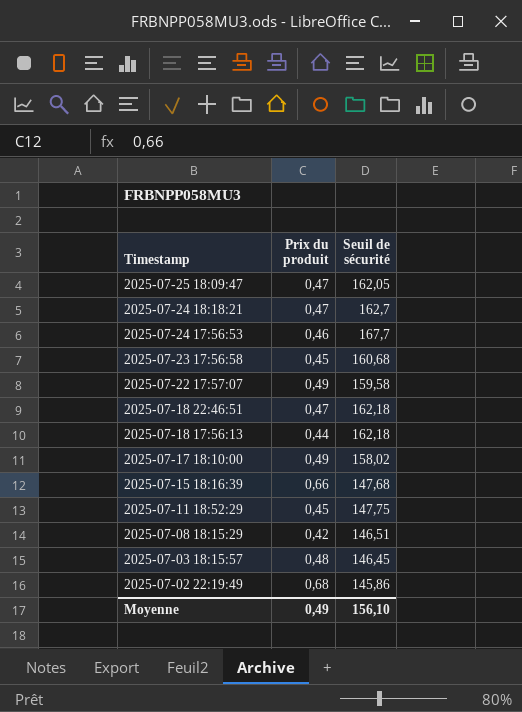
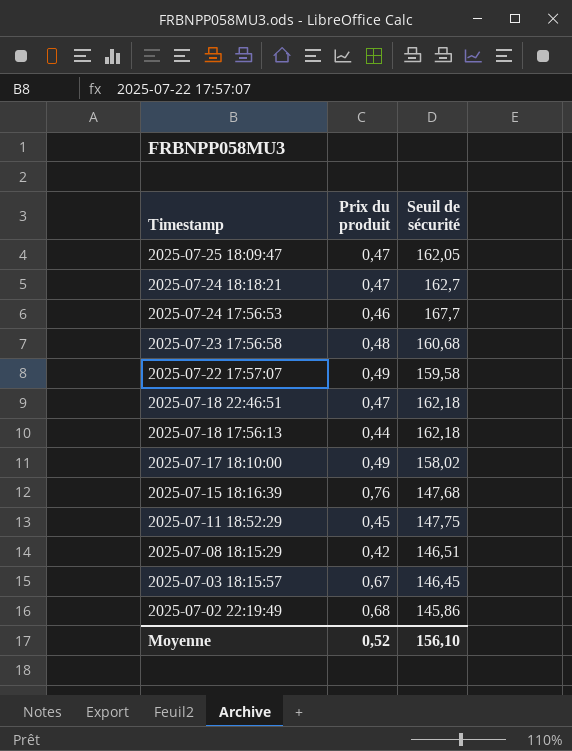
2025-07-23 17:56:58 | Prix du produit: 0,45 -> 0,48
2025-07-15 18:16:39 | Prix du produit: 0,66 -> 0,76
2025-07-03 18:15:57 | Prix du produit: 0,48 -> 0,67
Moyenne | Prix du produit: 0,49 -> 0,52

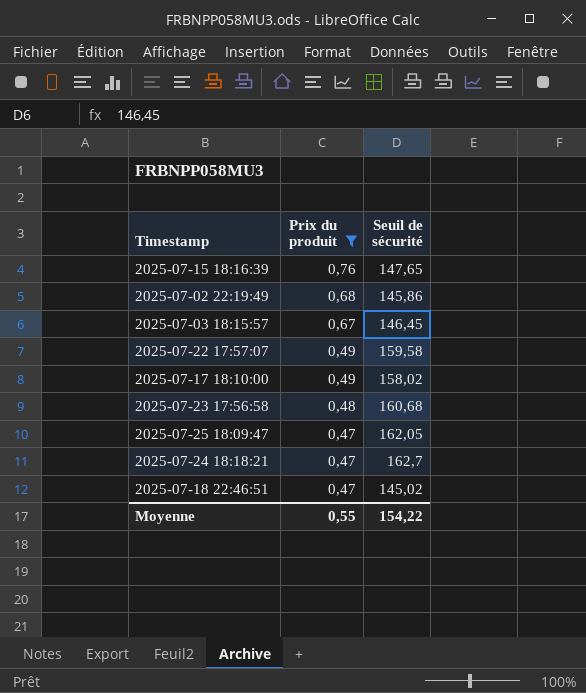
filter: none -> Prix du produit >= 0,47
row order: Timestamp descending -> Prix du produit descending
2025-07-15 18:16:39 | Seuil de sécurité: 147,68 -> 147,65
2025-07-18 22:46:51 | Seuil de sécurité: 162,18 -> 145,02
Moyenne | Prix du produit: 0,52 -> 0,55
Moyenne | Seuil de sécurité: 156,10 -> 154,22

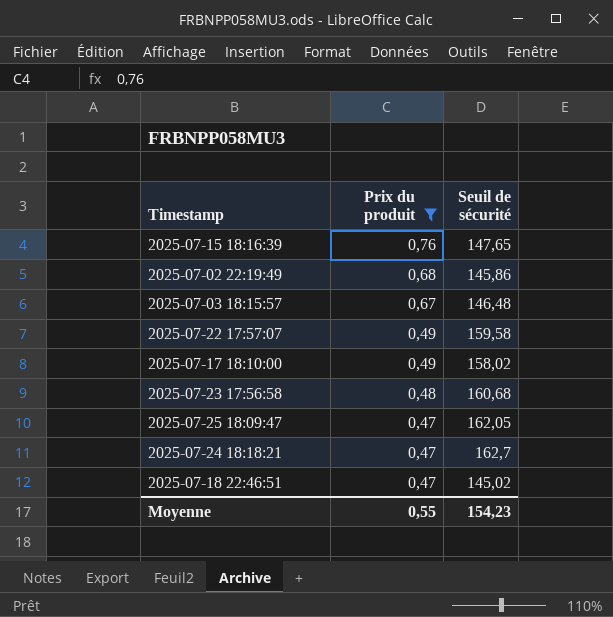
2025-07-03 18:15:57 | Seuil de sécurité: 146,45 -> 146,48
Moyenne | Seuil de sécurité: 154,22 -> 154,23

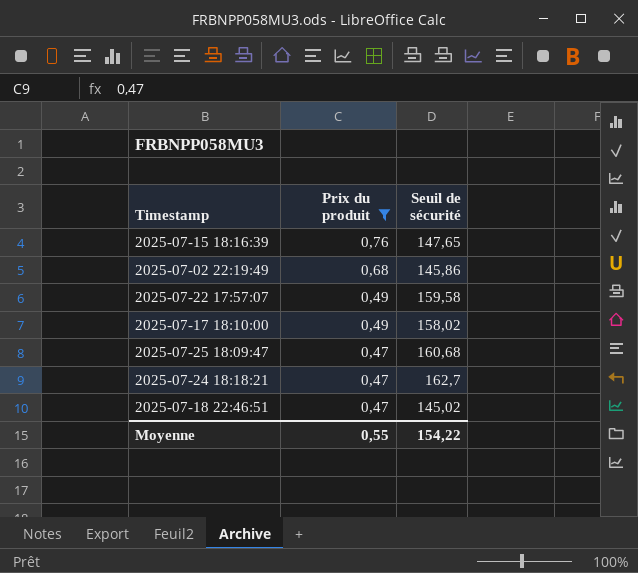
row 2025-07-03 18:15:57: 0,67 | 146,48 -> none
row 2025-07-23 17:56:58: 0,48 | 160,68 -> none
2025-07-25 18:09:47 | Seuil de sécurité: 162,05 -> 160,68
Moyenne | Seuil de sécurité: 154,23 -> 154,22

